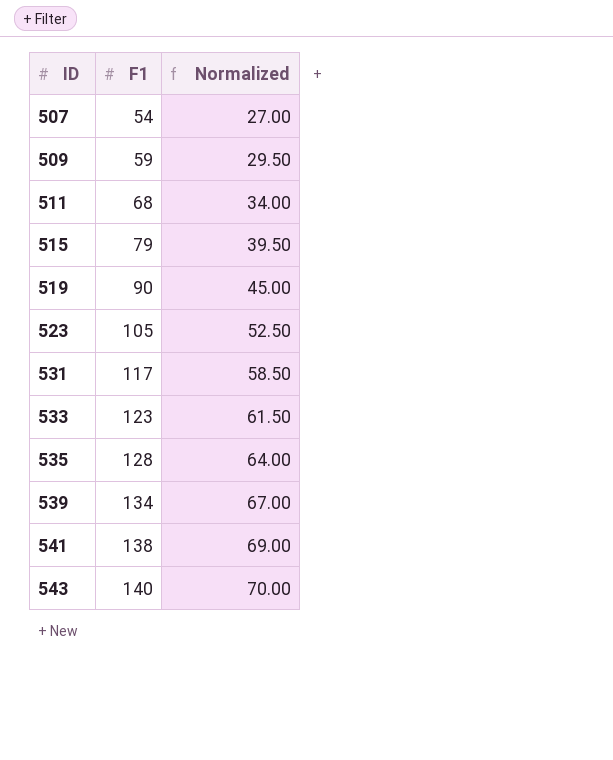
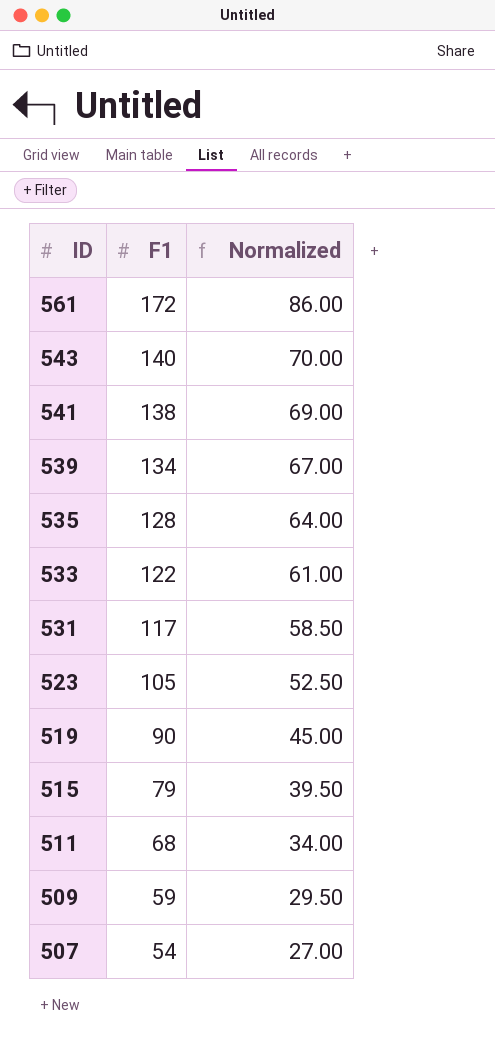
row order: ID ascending -> ID descending
row 561: none -> 172 | 86.00
533 | F1: 123 -> 122
533 | Normalized: 61.50 -> 61.00

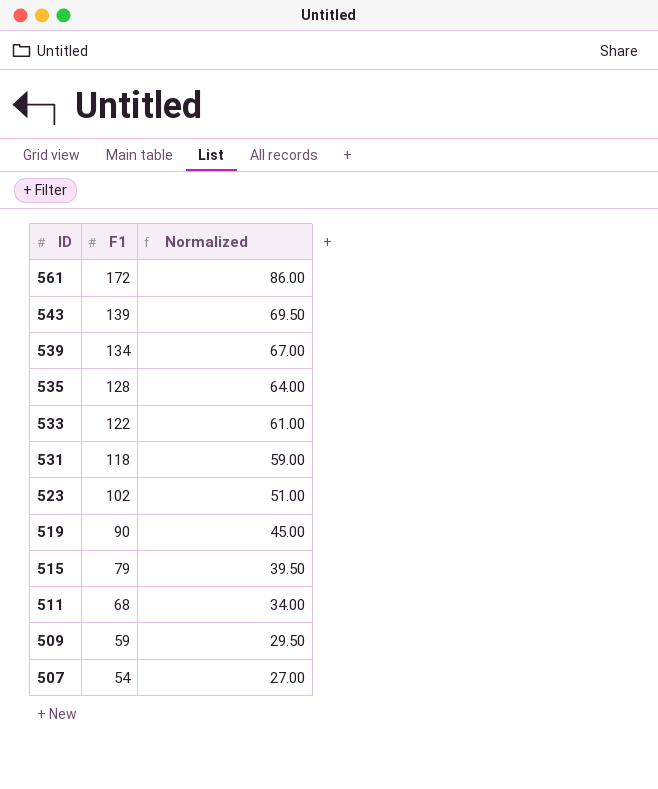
row 541: 138 | 69.00 -> none
543 | F1: 140 -> 139
543 | Normalized: 70.00 -> 69.50
531 | F1: 117 -> 118
531 | Normalized: 58.50 -> 59.00
523 | F1: 105 -> 102
523 | Normalized: 52.50 -> 51.00

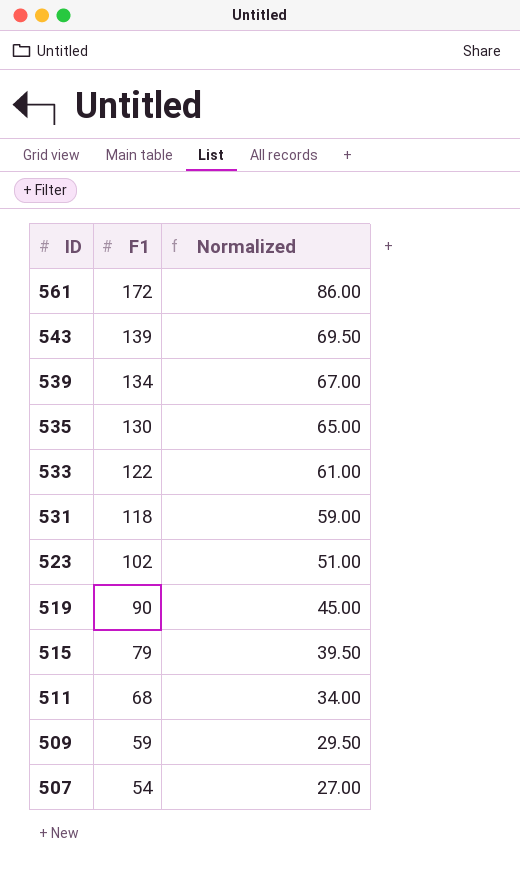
535 | F1: 128 -> 130
535 | Normalized: 64.00 -> 65.00

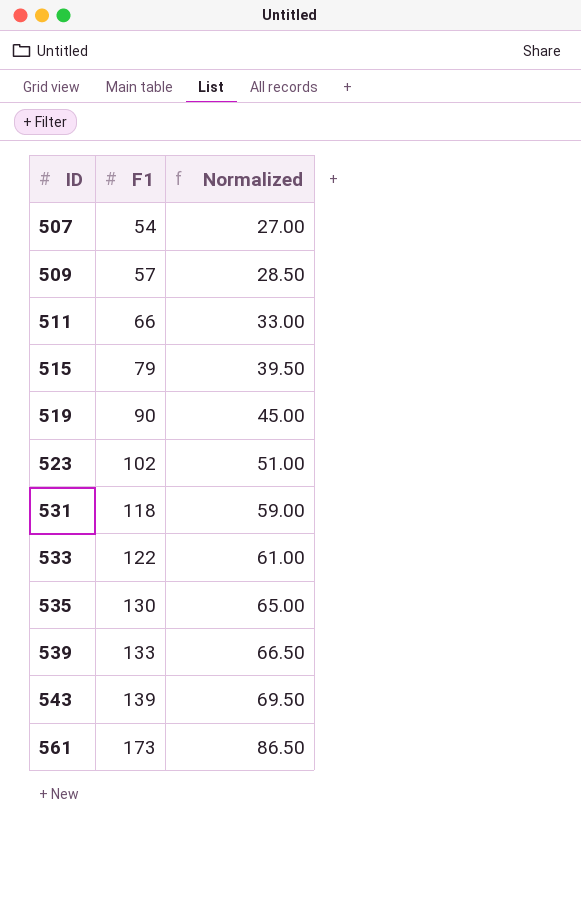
row order: ID descending -> ID ascending
509 | F1: 59 -> 57
509 | Normalized: 29.50 -> 28.50
511 | F1: 68 -> 66
511 | Normalized: 34.00 -> 33.00
539 | F1: 134 -> 133
539 | Normalized: 67.00 -> 66.50
561 | F1: 172 -> 173
561 | Normalized: 86.00 -> 86.50

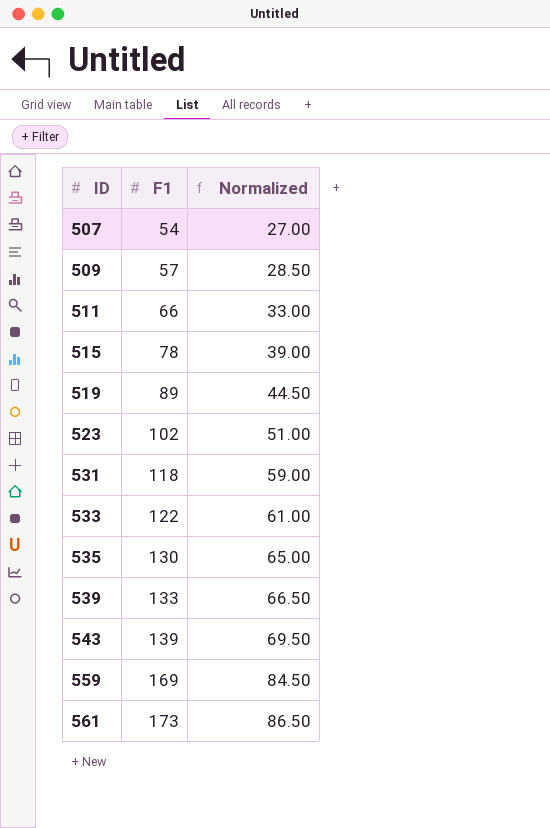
515 | F1: 79 -> 78
515 | Normalized: 39.50 -> 39.00
519 | F1: 90 -> 89
519 | Normalized: 45.00 -> 44.50
row 559: none -> 169 | 84.50

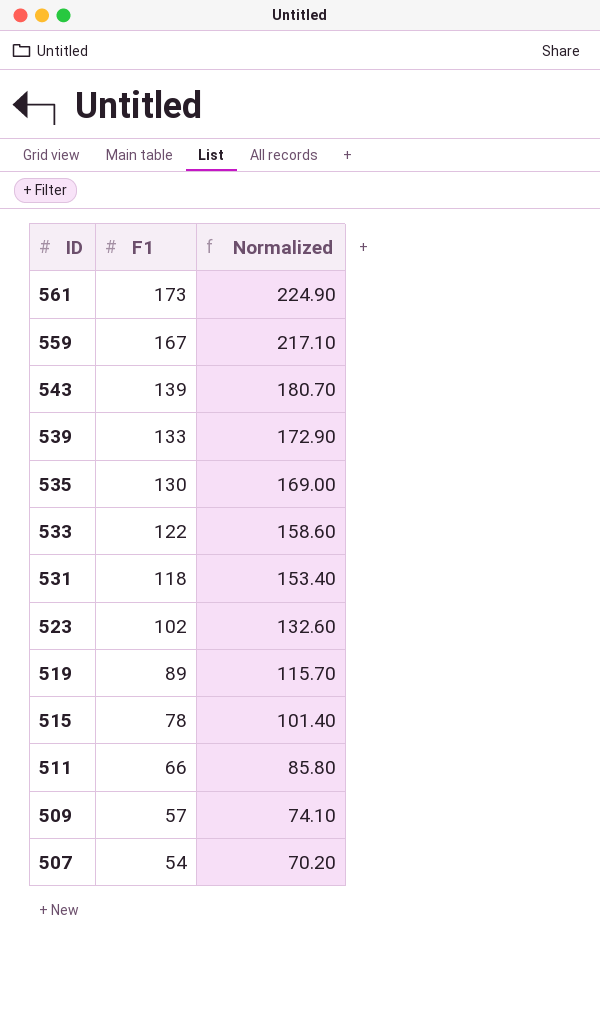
row order: ID ascending -> ID descending
column Normalized | formula: [F1] * 0.5 -> [F1] * 1.3
559 | F1: 169 -> 167

